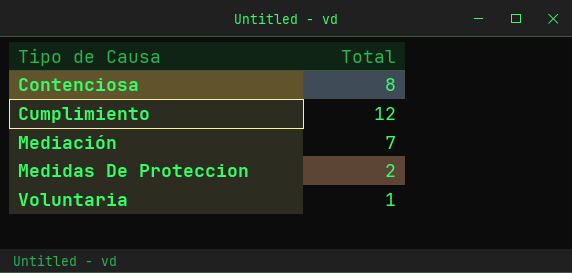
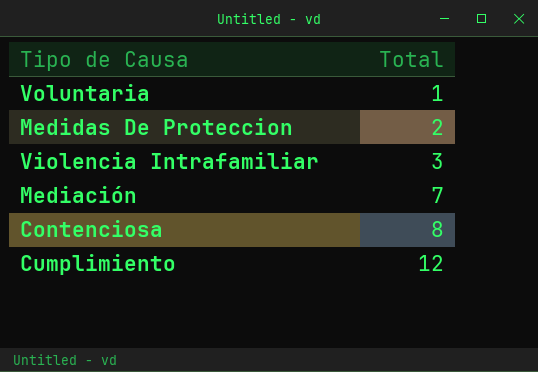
row order: Tipo de Causa ascending -> Total ascending
row Violencia Intrafamiliar: none -> 3

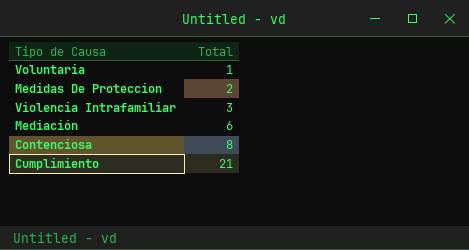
Mediación | Total: 7 -> 6
Cumplimiento | Total: 12 -> 21

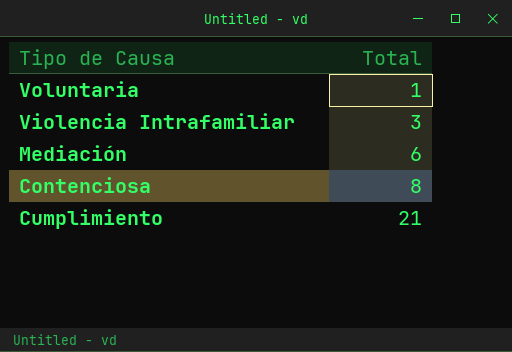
row Medidas De Proteccion: 2 -> none

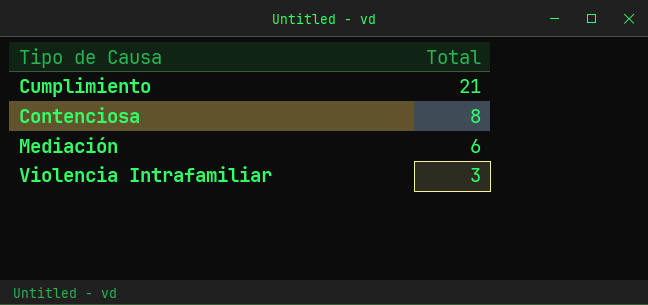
row order: Total ascending -> Total descending
row Voluntaria: 1 -> none

